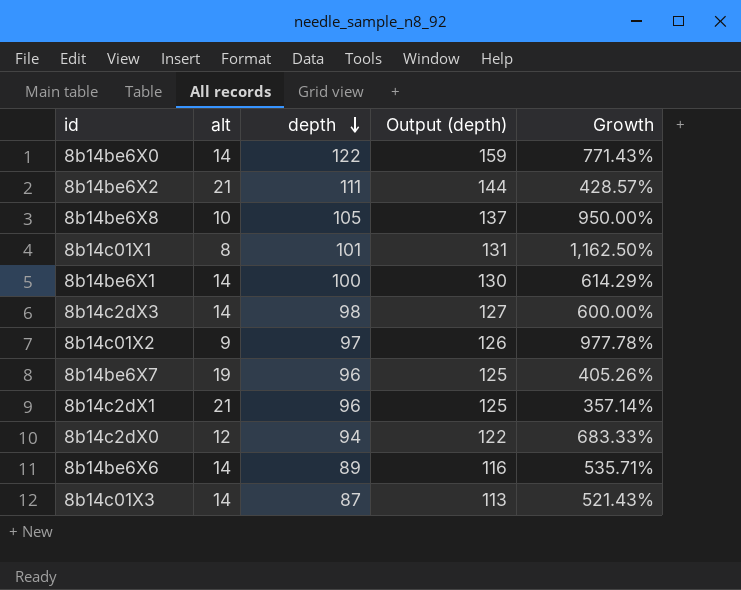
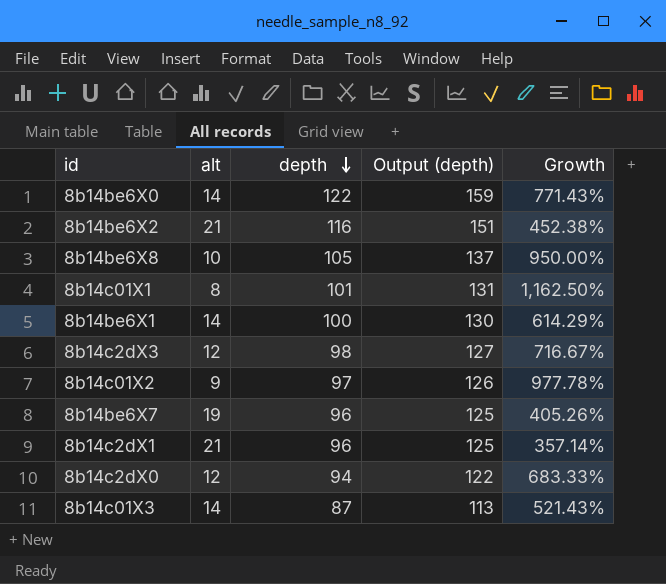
row 8b14be6X6: 14 | 89 | 116 | 535.71% -> none
8b14be6X2 | depth: 111 -> 116
8b14be6X2 | Output (depth): 144 -> 151
8b14be6X2 | Growth: 428.57% -> 452.38%
8b14c2dX3 | alt: 14 -> 12
8b14c2dX3 | Growth: 600.00% -> 716.67%

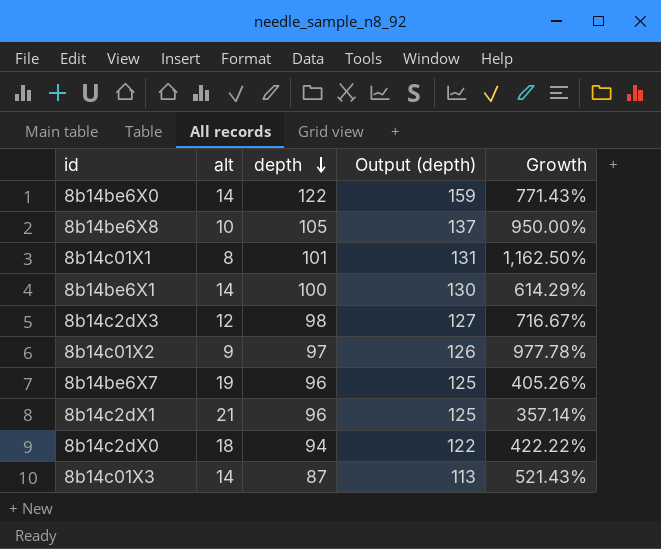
row 8b14be6X2: 21 | 116 | 151 | 452.38% -> none
8b14c2dX0 | alt: 12 -> 18
8b14c2dX0 | Growth: 683.33% -> 422.22%

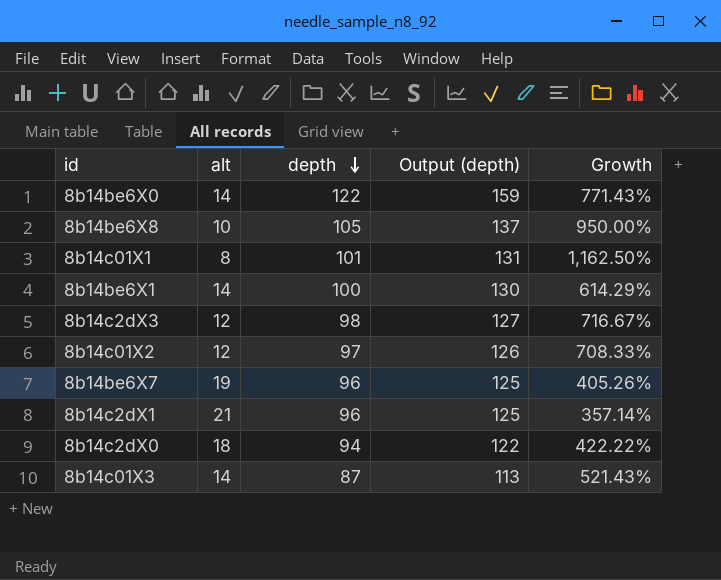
8b14c01X2 | alt: 9 -> 12
8b14c01X2 | Growth: 977.78% -> 708.33%

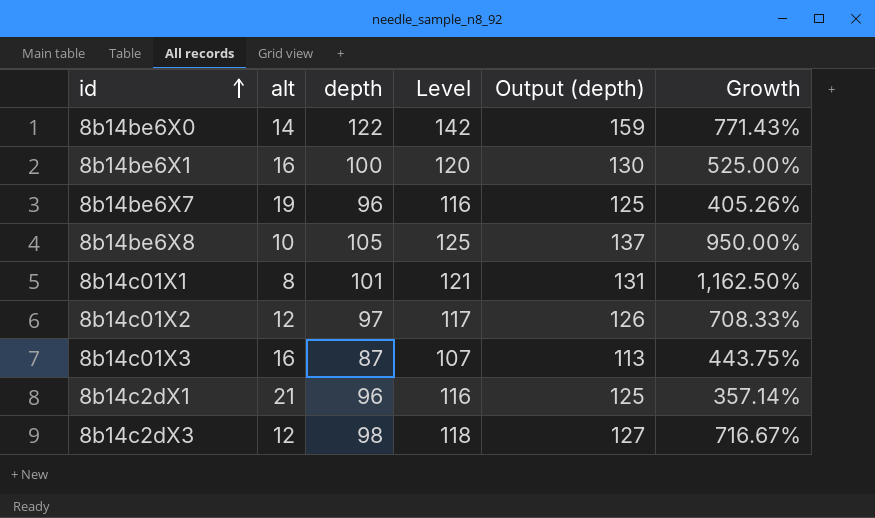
row order: depth descending -> id ascending
column Level | formula: none -> [depth] + 20
row 8b14c2dX0: 18 | 94 | 122 | 422.22% -> none
8b14be6X1 | alt: 14 -> 16
8b14be6X1 | Growth: 614.29% -> 525.00%
8b14c01X3 | alt: 14 -> 16
8b14c01X3 | Growth: 521.43% -> 443.75%

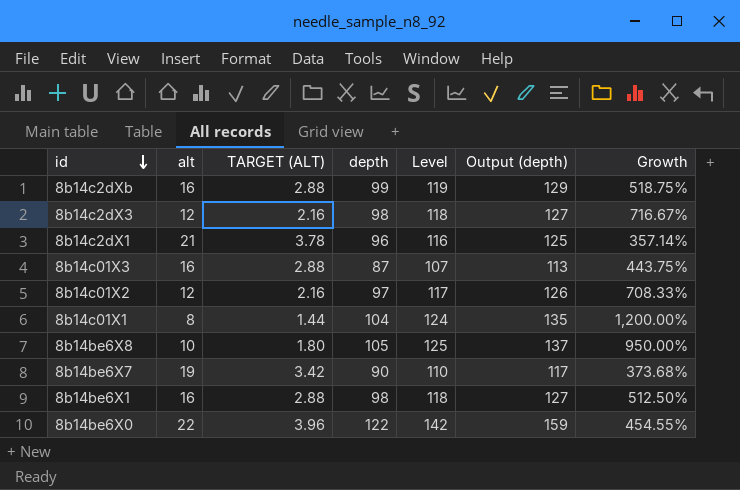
row order: id ascending -> id descending
column TARGET (ALT) | formula: none -> [alt] * 0.18
row 8b14c2dXb: none -> 16 | 2.88 | 99 | 119 | 129 | 518.75%
8b14c01X1 | depth: 101 -> 104
8b14c01X1 | Level: 121 -> 124
8b14c01X1 | Output (depth): 131 -> 135
8b14c01X1 | Growth: 1,162.50% -> 1,200.00%
8b14be6X7 | depth: 96 -> 90
8b14be6X7 | Level: 116 -> 110
8b14be6X7 | Output (depth): 125 -> 117
8b14be6X7 | Growth: 405.26% -> 373.68%
8b14be6X1 | depth: 100 -> 98
8b14be6X1 | Level: 120 -> 118
8b14be6X1 | Output (depth): 130 -> 127
8b14be6X1 | Growth: 525.00% -> 512.50%
8b14be6X0 | alt: 14 -> 22
8b14be6X0 | Growth: 771.43% -> 454.55%

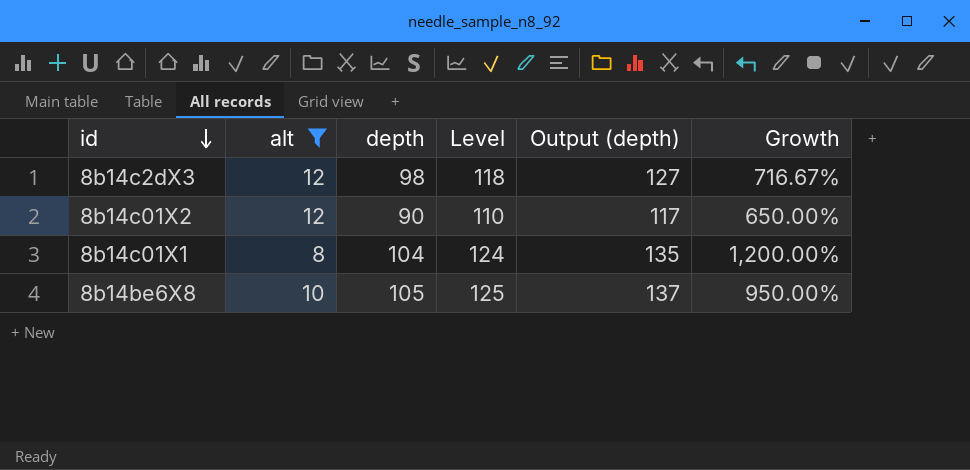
filter: none -> alt <= 12
column TARGET (ALT) | formula: [alt] * 0.18 -> none
8b14c01X2 | depth: 97 -> 90
8b14c01X2 | Level: 117 -> 110
8b14c01X2 | Output (depth): 126 -> 117
8b14c01X2 | Growth: 708.33% -> 650.00%

